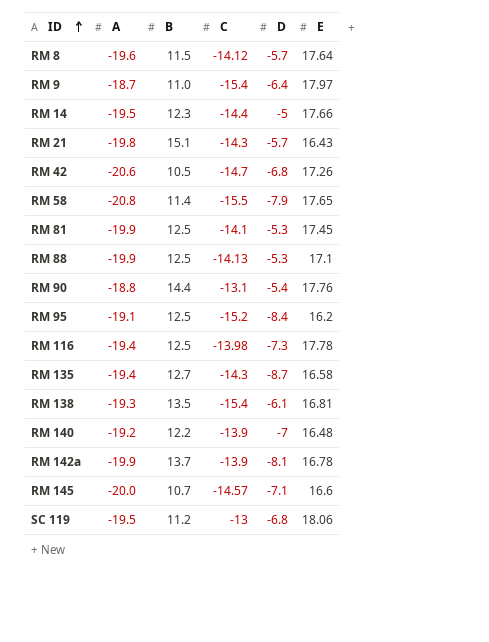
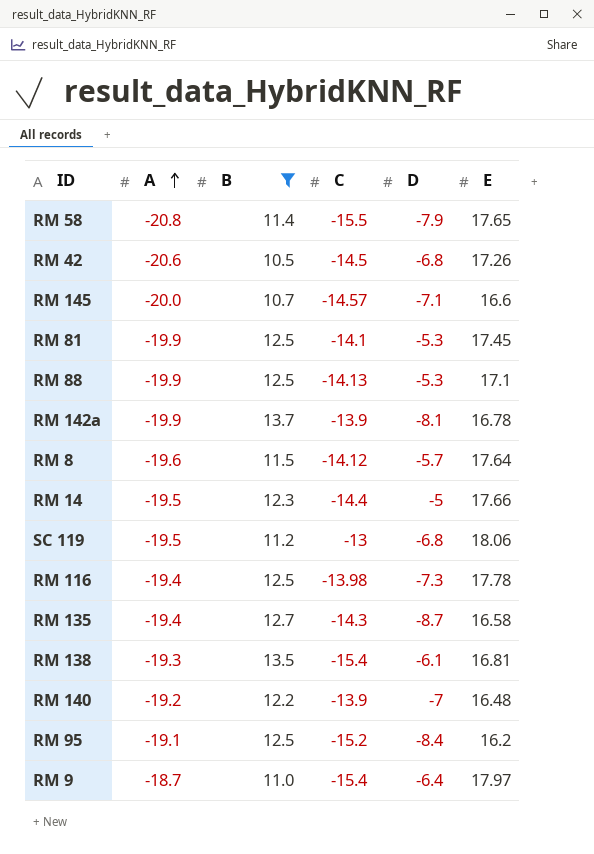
filter: none -> B <= 13.7
row order: ID ascending -> A ascending
RM 42 | C: -14.7 -> -14.5

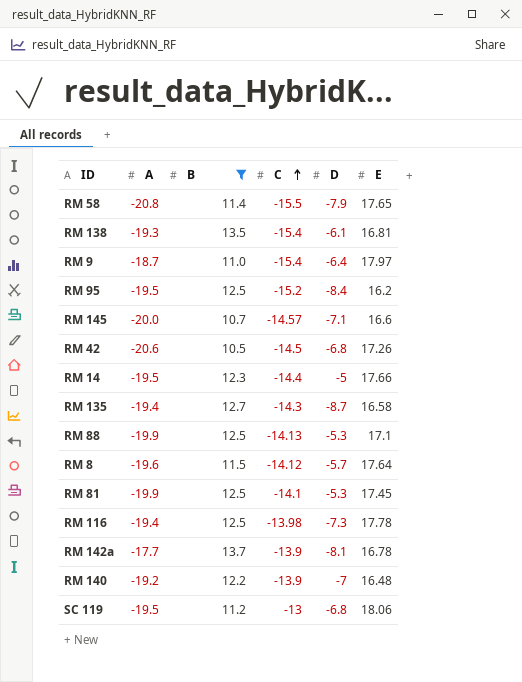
row order: A ascending -> C ascending
RM 95 | A: -19.1 -> -19.5
RM 142a | A: -19.9 -> -17.7

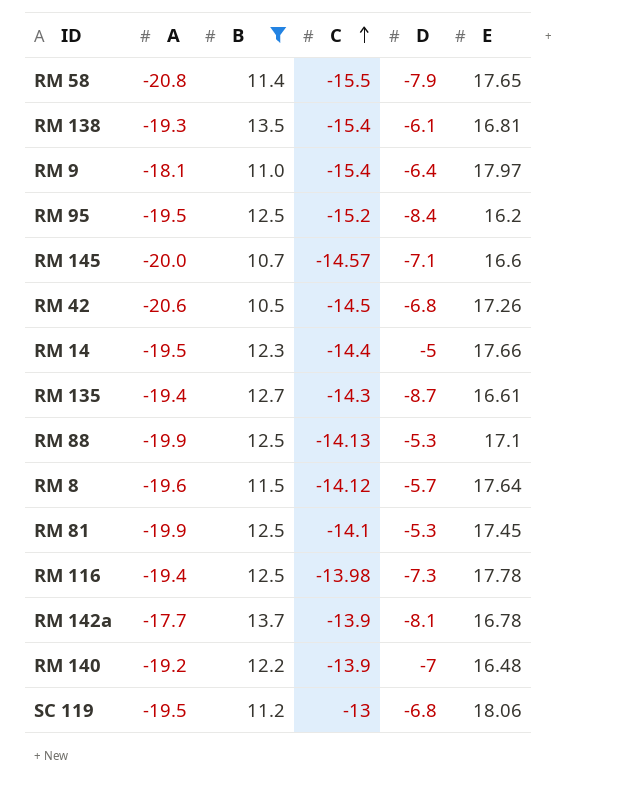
RM 9 | A: -18.7 -> -18.1
RM 135 | E: 16.58 -> 16.61

